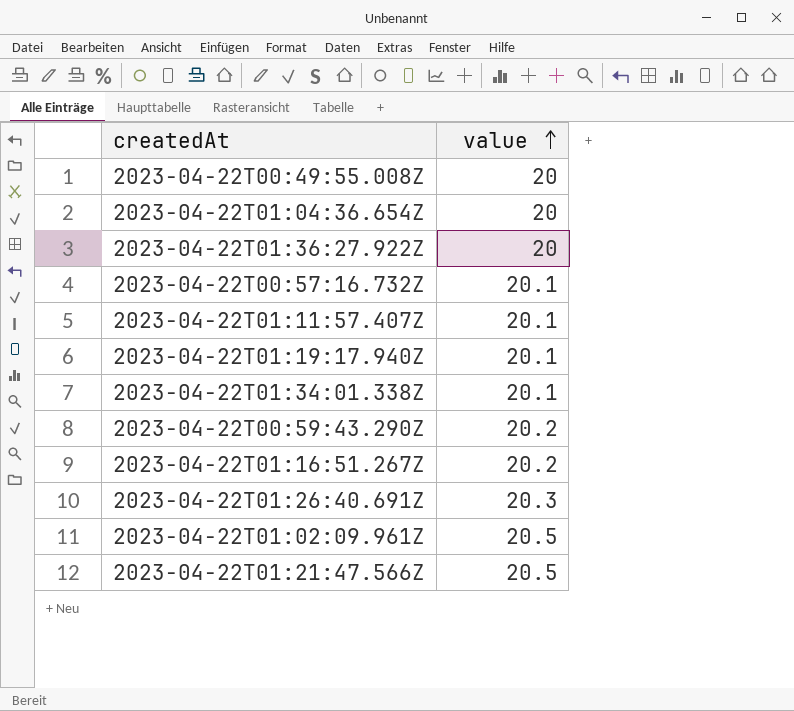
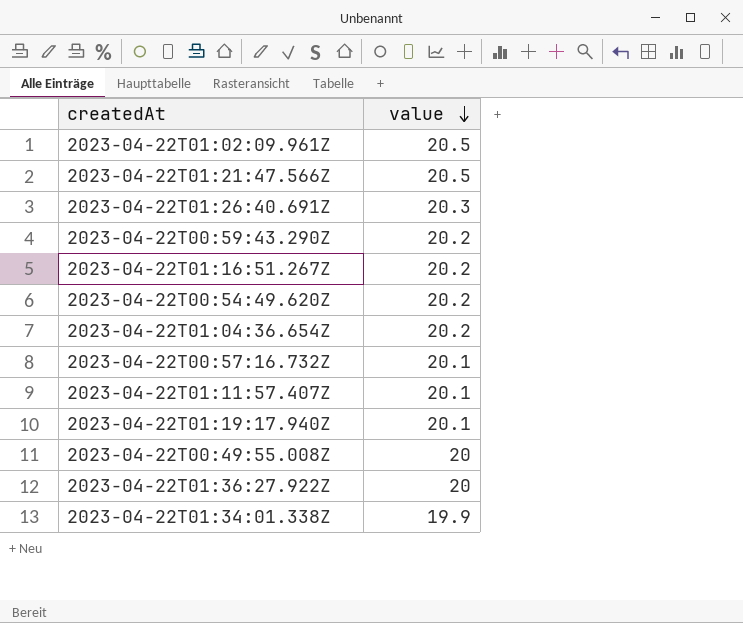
row order: value ascending -> value descending
row 2023-04-22T00:54:49.620Z: none -> 20.2
2023-04-22T01:04:36.654Z | value: 20 -> 20.2
2023-04-22T01:34:01.338Z | value: 20.1 -> 19.9

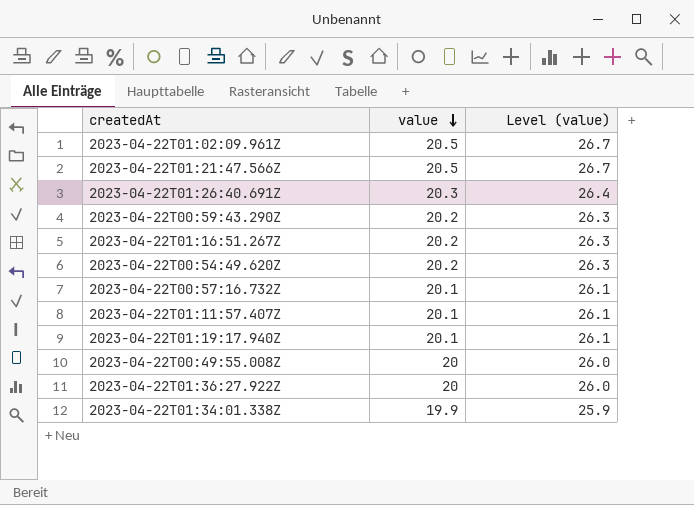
column Level (value) | formula: none -> [value] * 1.3
row 2023-04-22T01:04:36.654Z: 20.2 -> none

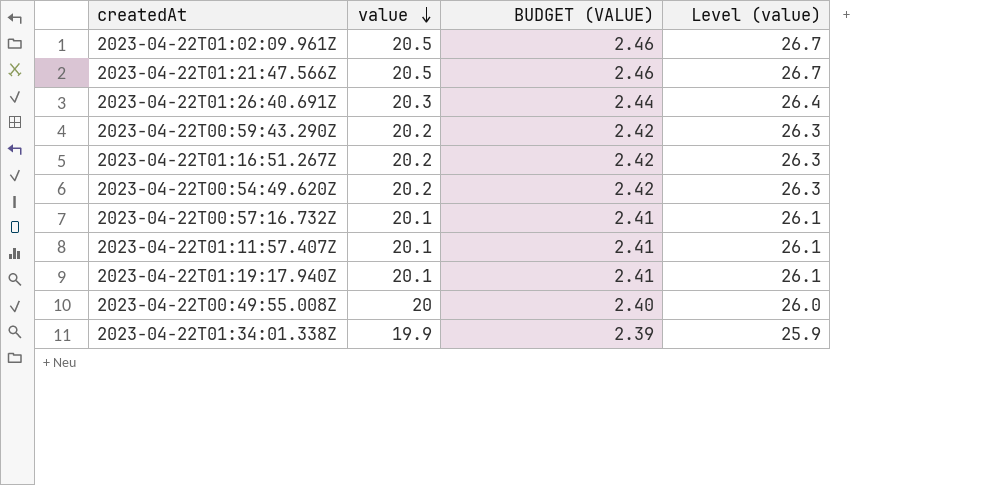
column BUDGET (VALUE) | formula: none -> [value] * 0.12
row 2023-04-22T01:36:27.922Z: 20 | 26.0 -> none

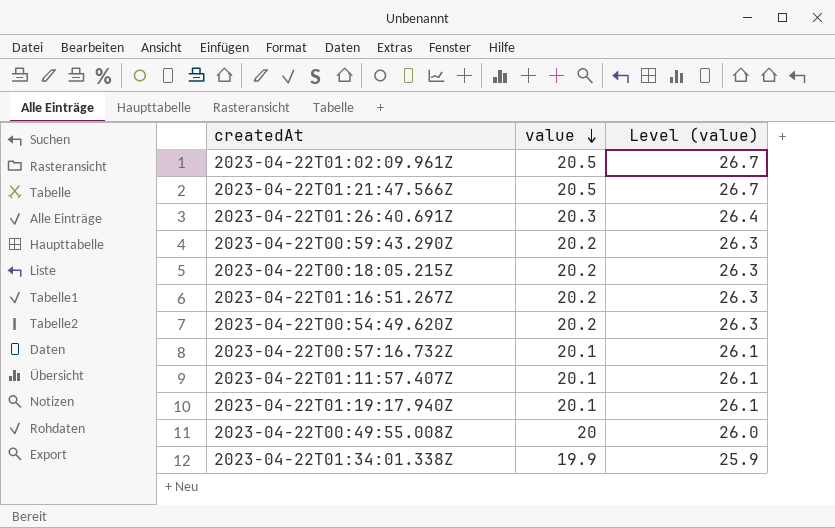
column BUDGET (VALUE) | formula: [value] * 0.12 -> none
row 2023-04-22T00:18:05.215Z: none -> 20.2 | 26.3

